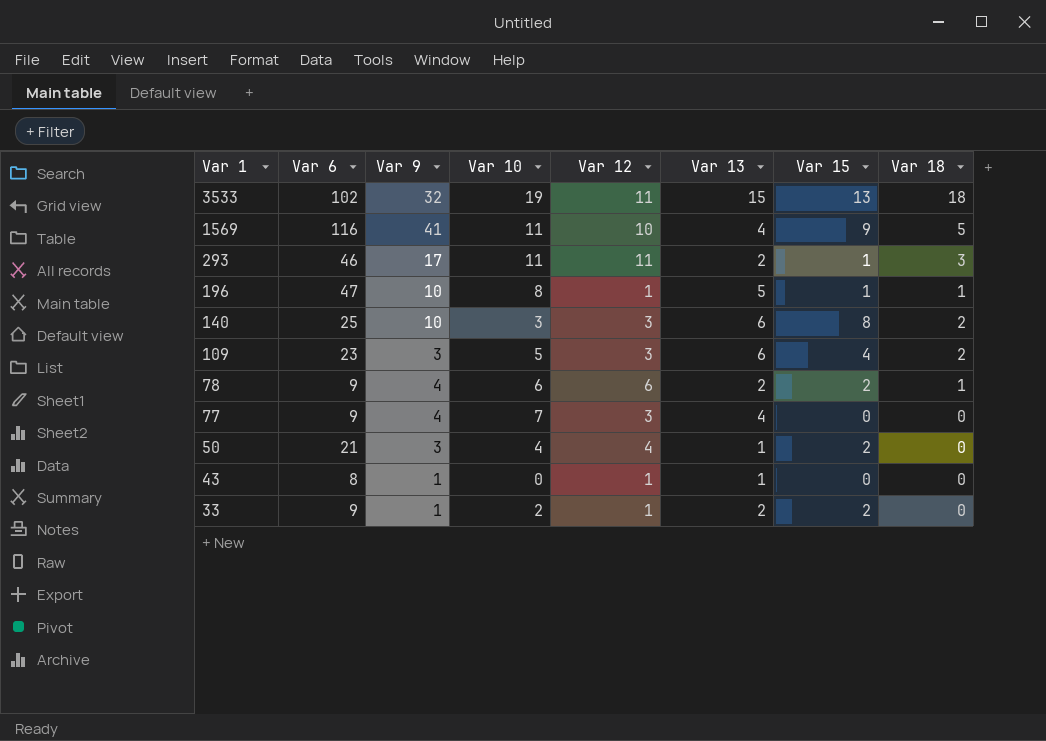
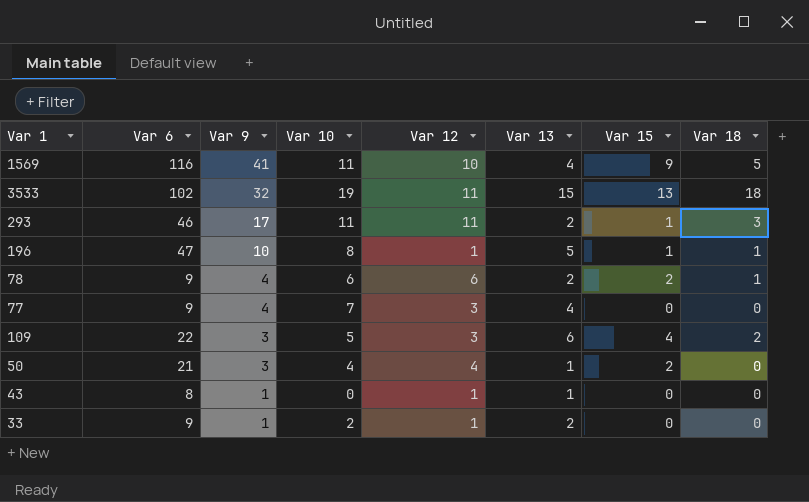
row order: Var 1 descending -> Var 9 descending
row 140: 25 | 10 | 3 | 3 | 6 | 8 | 2 -> none
109 | Var 6: 23 -> 22
33 | Var 15: 2 -> 0

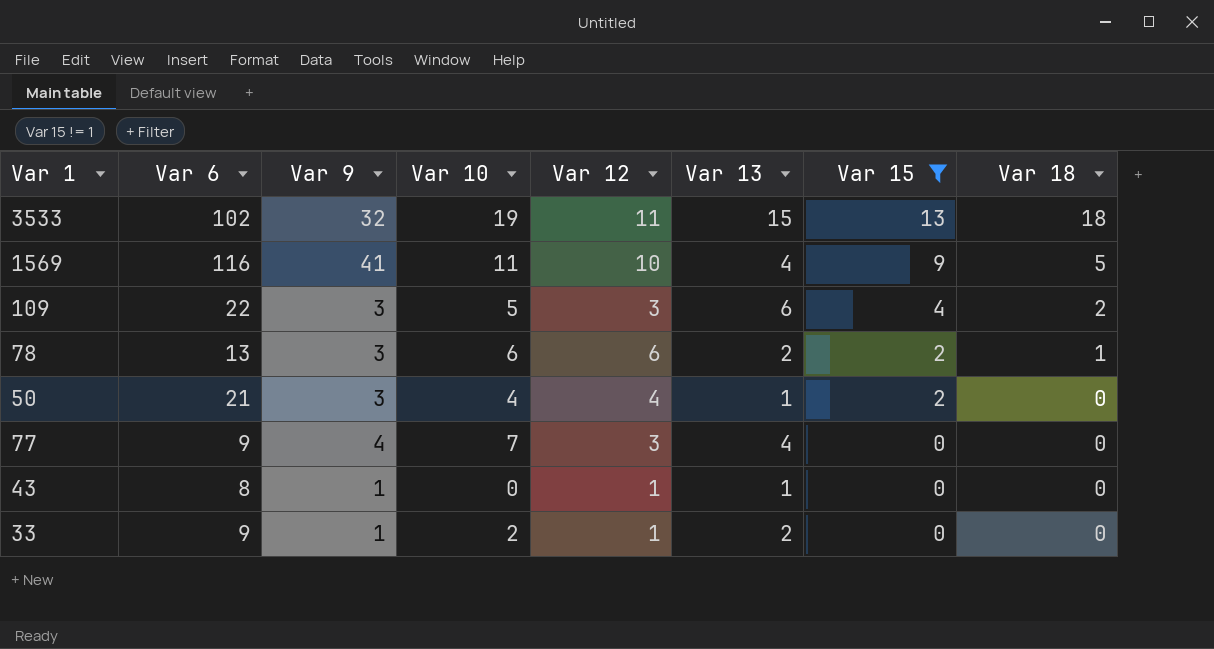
filter: none -> Var 15 != 1
row order: Var 9 descending -> Var 15 descending
78 | Var 6: 9 -> 13
78 | Var 9: 4 -> 3

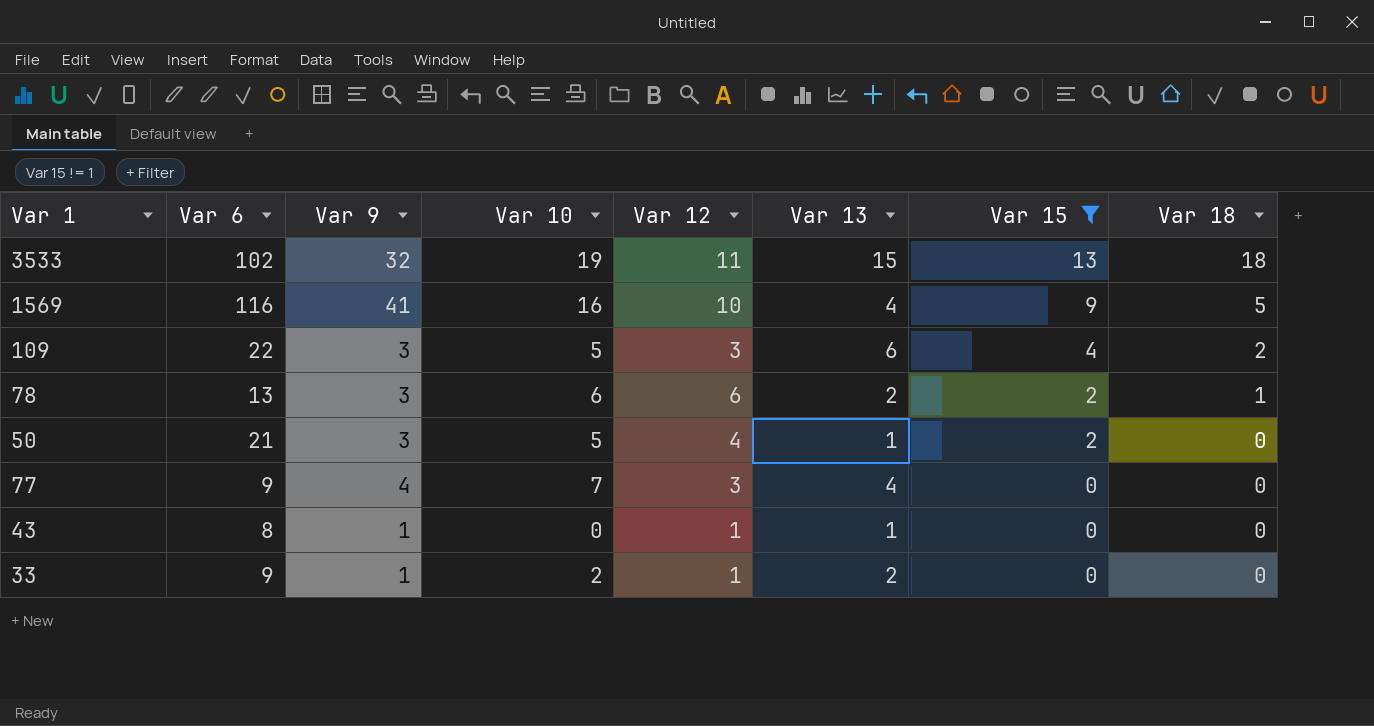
1569 | Var 10: 11 -> 16
50 | Var 10: 4 -> 5

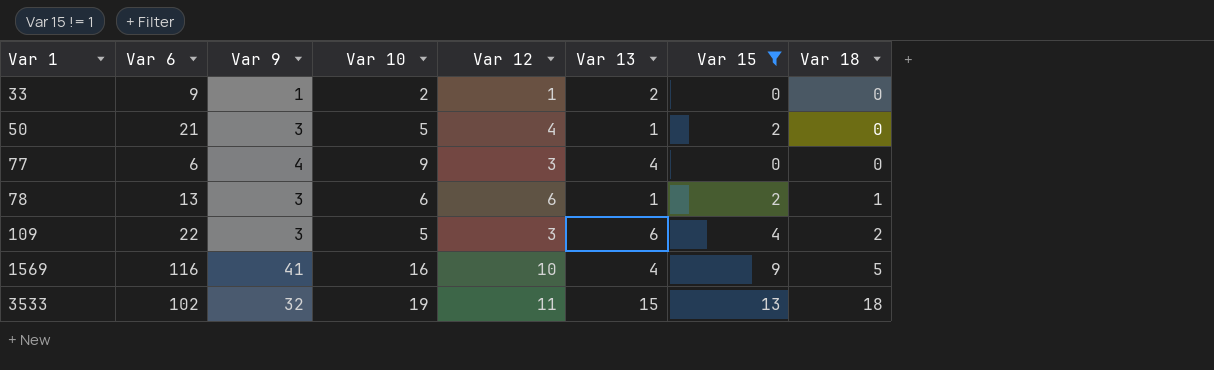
row order: Var 15 descending -> Var 1 ascending
row 43: 8 | 1 | 0 | 1 | 1 | 0 | 0 -> none
77 | Var 6: 9 -> 6
77 | Var 10: 7 -> 9
78 | Var 13: 2 -> 1

